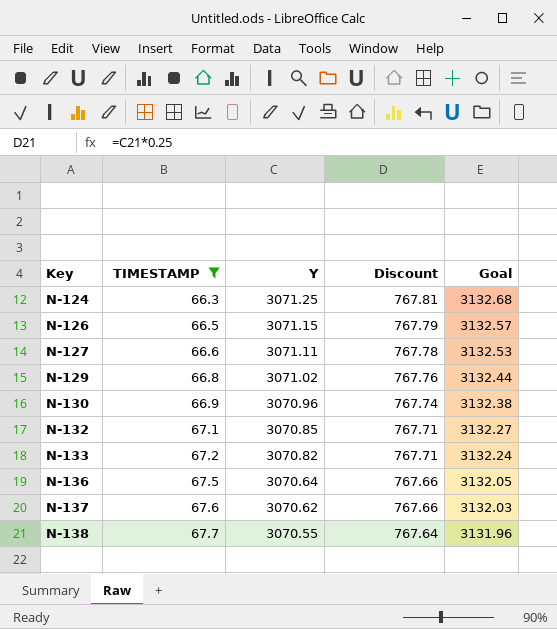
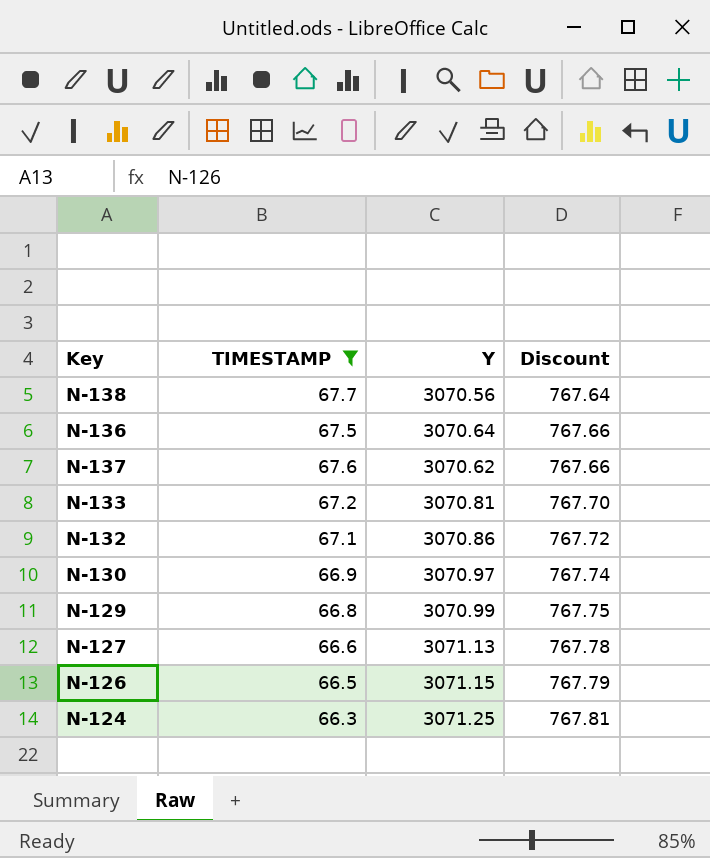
row order: Key ascending -> Discount ascending
column Goal | formula: [Y] * 1.02 -> none
N-138 | Y: 3070.55 -> 3070.56
N-133 | Y: 3070.82 -> 3070.81
N-133 | Discount: 767.71 -> 767.70
N-132 | Y: 3070.85 -> 3070.86
N-132 | Discount: 767.71 -> 767.72
N-130 | Y: 3070.96 -> 3070.97
N-129 | Y: 3071.02 -> 3070.99
N-129 | Discount: 767.76 -> 767.75
N-127 | Y: 3071.11 -> 3071.13

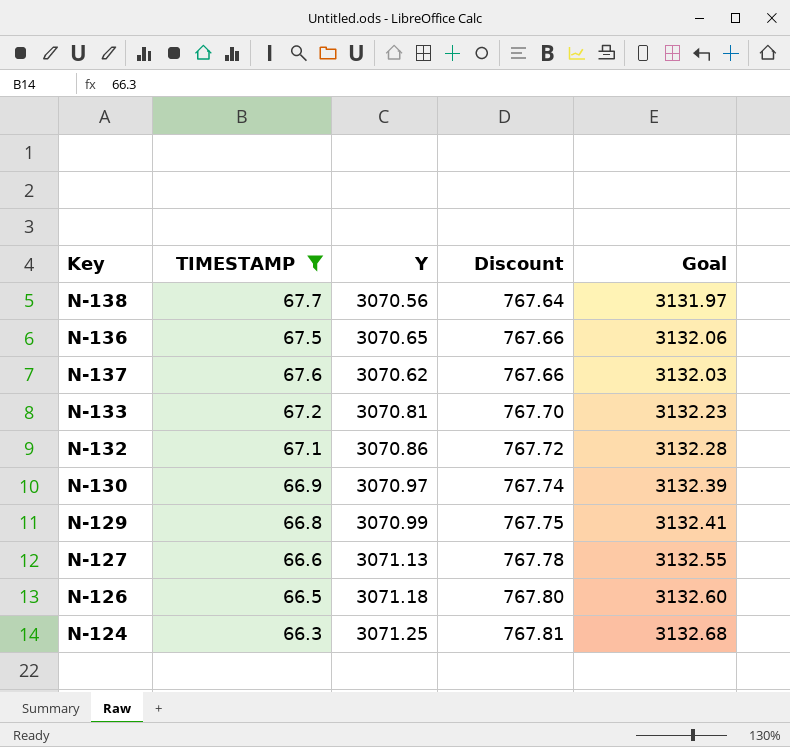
column Goal | formula: none -> [Y] * 1.02
N-136 | Y: 3070.64 -> 3070.65
N-126 | Y: 3071.15 -> 3071.18
N-126 | Discount: 767.79 -> 767.80

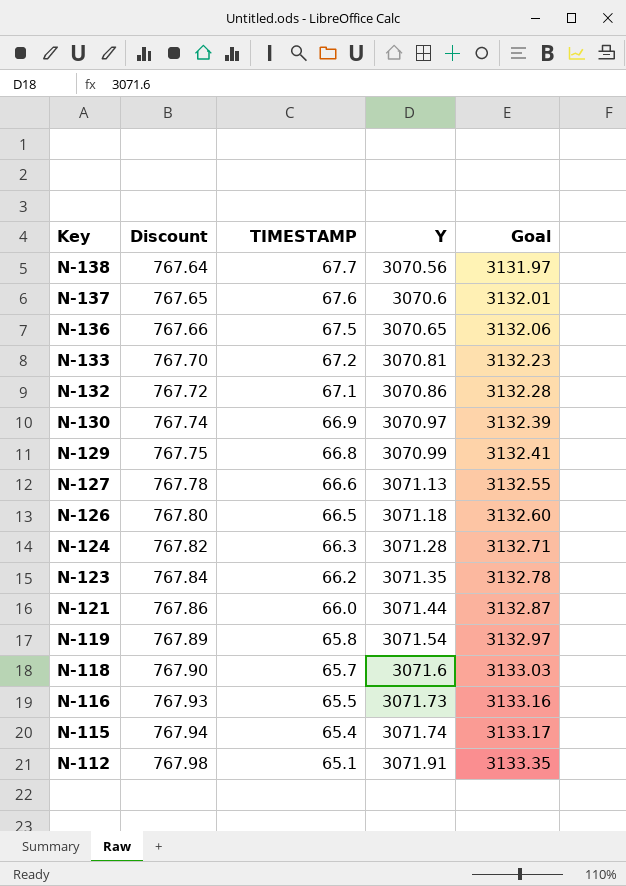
filter: TIMESTAMP >= 66.3 -> none
row order: Discount ascending -> Key descending
column Discount | position: 4 -> 2
N-137 | Discount: 767.66 -> 767.65
N-137 | Y: 3070.62 -> 3070.6
N-137 | Goal: 3132.03 -> 3132.01
N-124 | Discount: 767.81 -> 767.82
N-124 | Y: 3071.25 -> 3071.28
N-124 | Goal: 3132.68 -> 3132.71

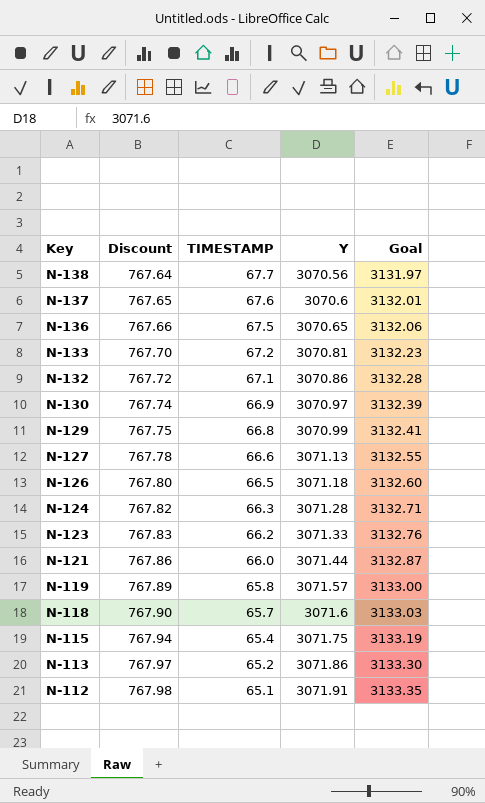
row N-116: 767.93 | 65.5 | 3071.73 | 3133.16 -> none
N-123 | Discount: 767.84 -> 767.83
N-123 | Y: 3071.35 -> 3071.33
N-123 | Goal: 3132.78 -> 3132.76
N-119 | Y: 3071.54 -> 3071.57
N-119 | Goal: 3132.97 -> 3133.00
N-115 | Y: 3071.74 -> 3071.75
N-115 | Goal: 3133.17 -> 3133.19
row N-113: none -> 767.97 | 65.2 | 3071.86 | 3133.30

